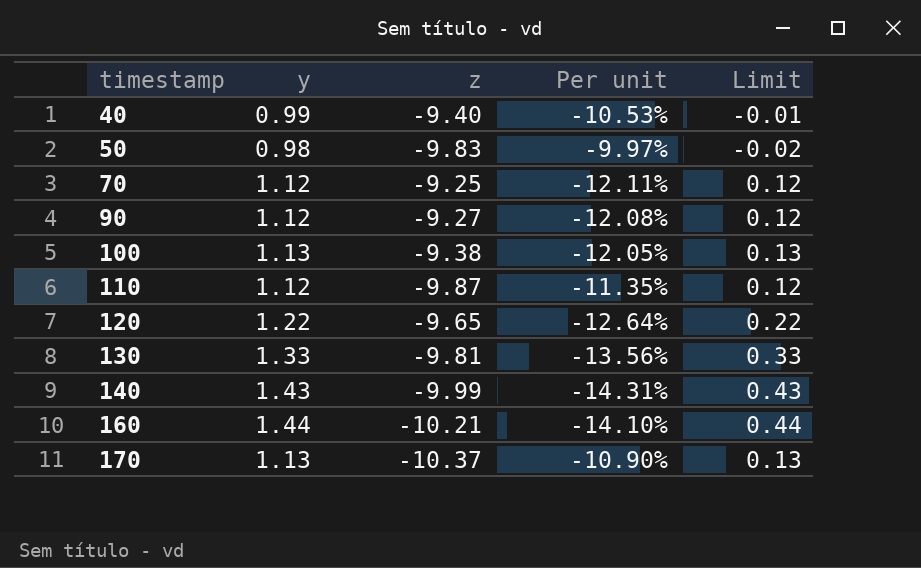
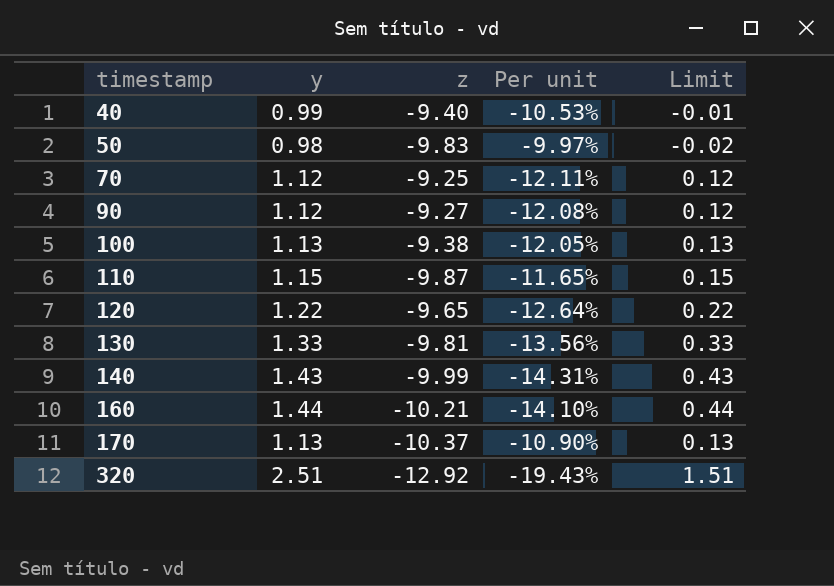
110 | y: 1.12 -> 1.15
110 | Per unit: -11.35% -> -11.65%
110 | Limit: 0.12 -> 0.15
row 320: none -> 2.51 | -12.92 | -19.43% | 1.51

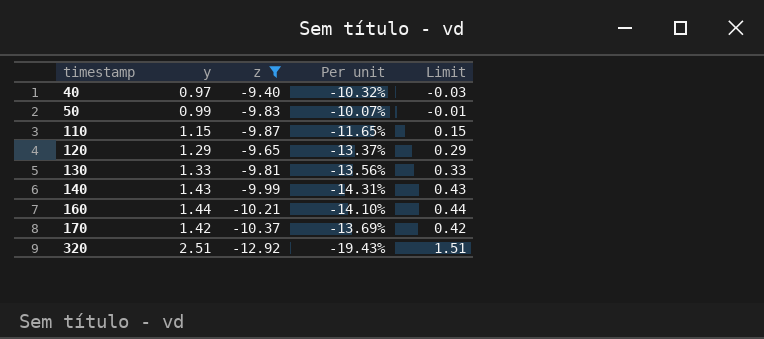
filter: none -> z <= -9.40
40 | y: 0.99 -> 0.97
40 | Per unit: -10.53% -> -10.32%
40 | Limit: -0.01 -> -0.03
50 | y: 0.98 -> 0.99
50 | Per unit: -9.97% -> -10.07%
50 | Limit: -0.02 -> -0.01
120 | y: 1.22 -> 1.29
120 | Per unit: -12.64% -> -13.37%
120 | Limit: 0.22 -> 0.29
170 | y: 1.13 -> 1.42
170 | Per unit: -10.90% -> -13.69%
170 | Limit: 0.13 -> 0.42

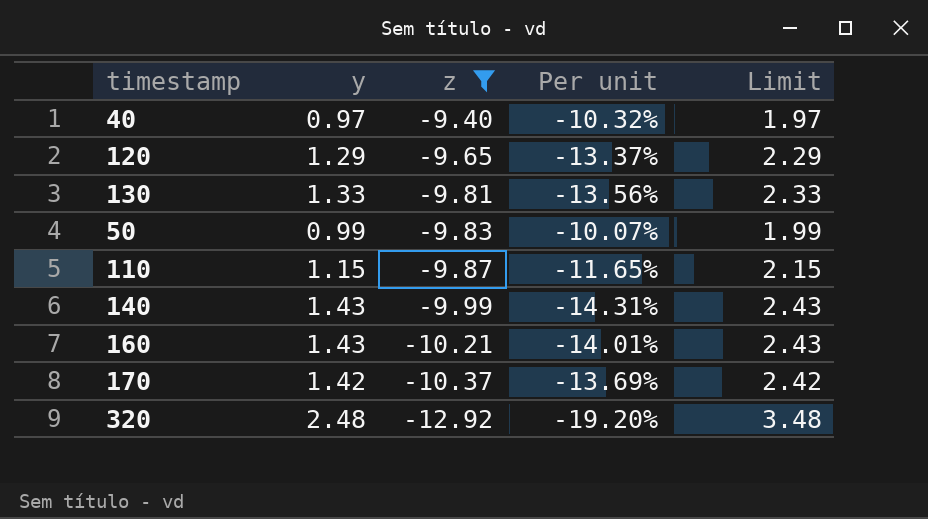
row order: timestamp ascending -> z descending
column Limit | formula: [y] - 1 -> [y] + 1
160 | y: 1.44 -> 1.43
160 | Per unit: -14.10% -> -14.01%
320 | y: 2.51 -> 2.48
320 | Per unit: -19.43% -> -19.20%

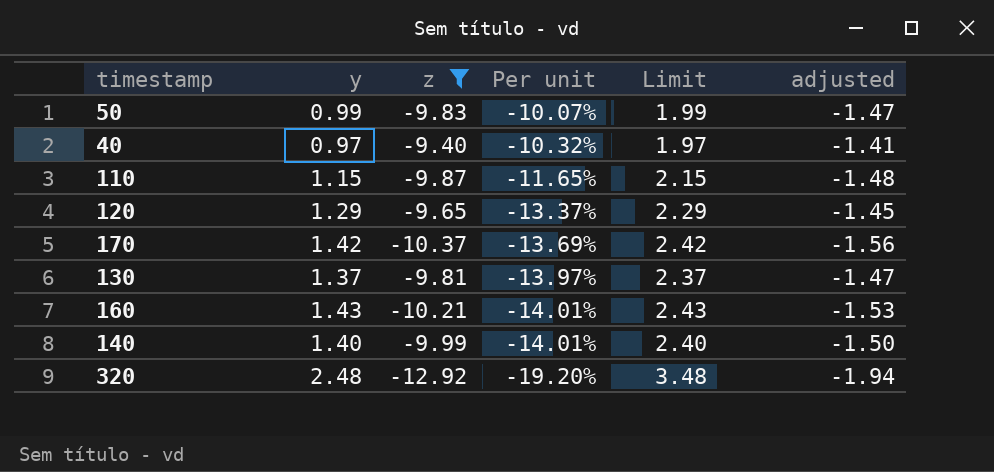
row order: z descending -> Per unit descending
column adjusted | formula: none -> [z] * 0.15
130 | y: 1.33 -> 1.37
130 | Per unit: -13.56% -> -13.97%
130 | Limit: 2.33 -> 2.37
140 | y: 1.43 -> 1.40
140 | Per unit: -14.31% -> -14.01%
140 | Limit: 2.43 -> 2.40

